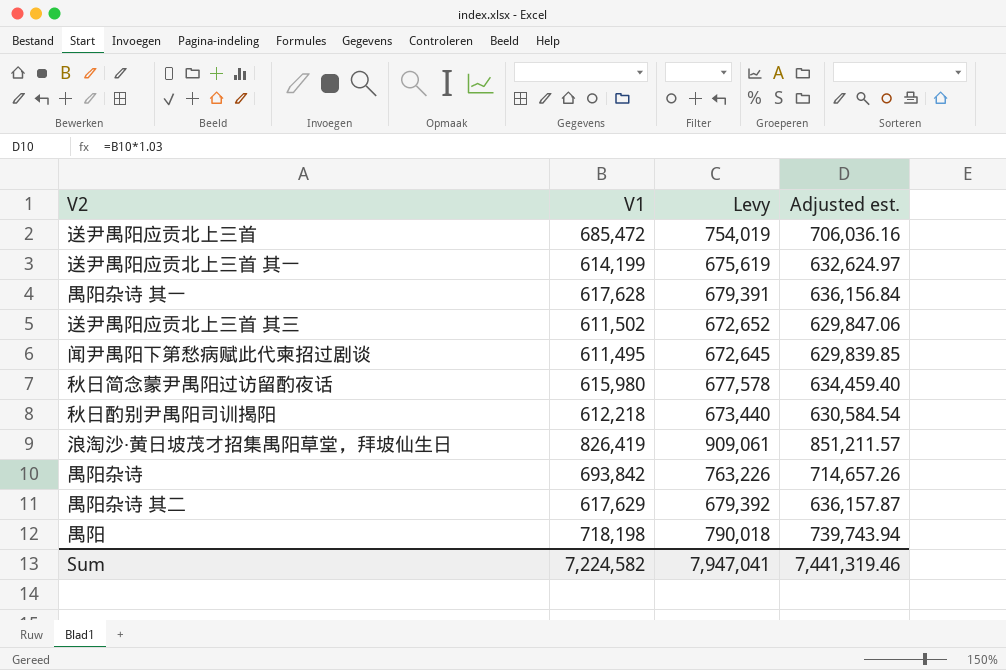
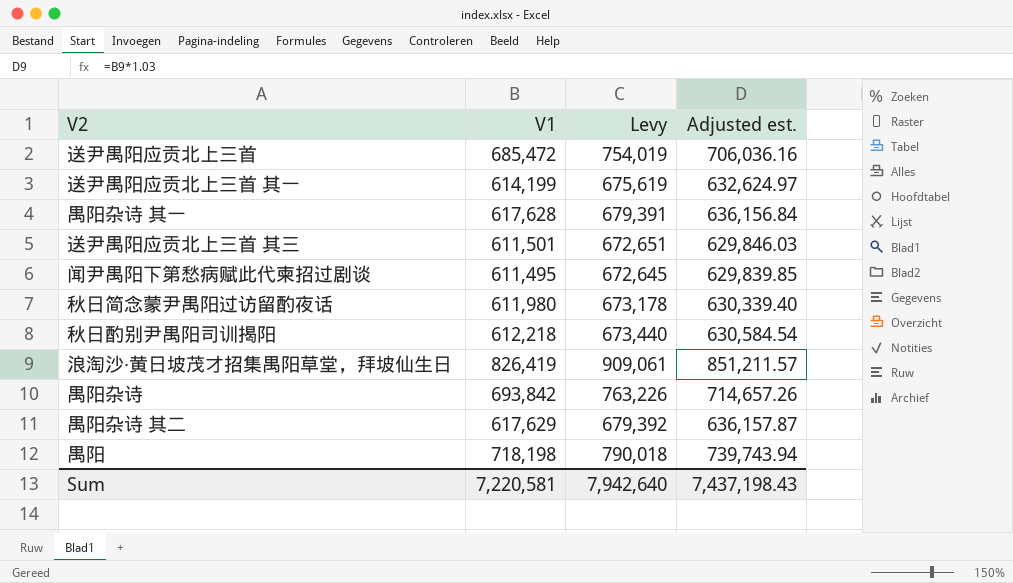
送尹禺阳应贡北上三首 其三 | V1: 611,502 -> 611,501
送尹禺阳应贡北上三首 其三 | Levy: 672,652 -> 672,651
送尹禺阳应贡北上三首 其三 | Adjusted est.: 629,847.06 -> 629,846.03
秋日简念蒙尹禺阳过访留酌夜话 | V1: 615,980 -> 611,980
秋日简念蒙尹禺阳过访留酌夜话 | Levy: 677,578 -> 673,178
秋日简念蒙尹禺阳过访留酌夜话 | Adjusted est.: 634,459.40 -> 630,339.40
Sum | V1: 7,224,582 -> 7,220,581
Sum | Levy: 7,947,041 -> 7,942,640
Sum | Adjusted est.: 7,441,319.46 -> 7,437,198.43

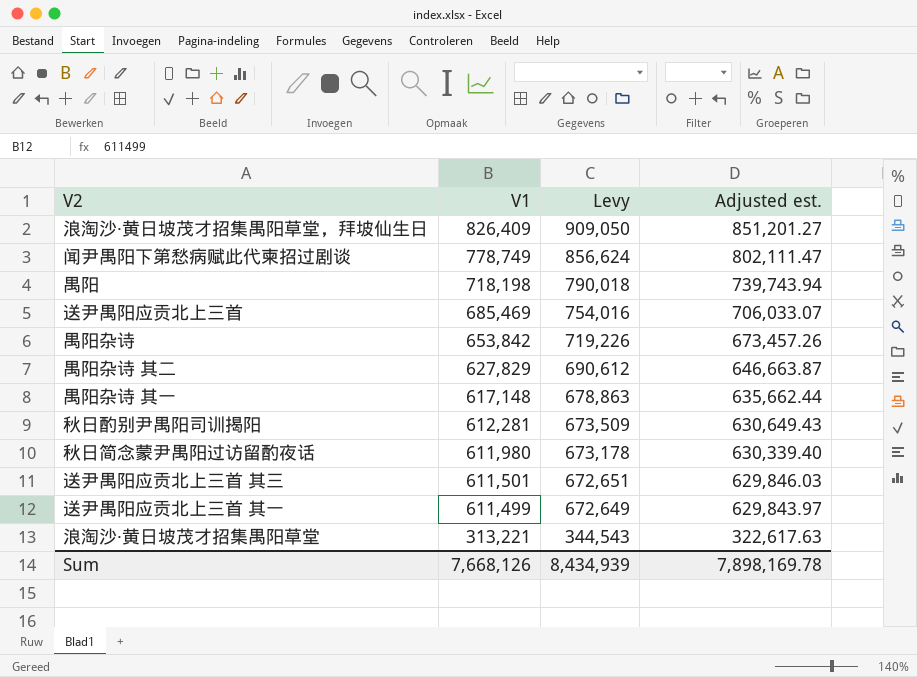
row order: none -> V1 descending
浪淘沙·黄日坡茂才招集禺阳草堂，拜坡仙生日 | V1: 826,419 -> 826,409
浪淘沙·黄日坡茂才招集禺阳草堂，拜坡仙生日 | Levy: 909,061 -> 909,050
浪淘沙·黄日坡茂才招集禺阳草堂，拜坡仙生日 | Adjusted est.: 851,211.57 -> 851,201.27
闻尹禺阳下第愁病赋此代柬招过剧谈 | V1: 611,495 -> 778,749
闻尹禺阳下第愁病赋此代柬招过剧谈 | Levy: 672,645 -> 856,624
闻尹禺阳下第愁病赋此代柬招过剧谈 | Adjusted est.: 629,839.85 -> 802,111.47
送尹禺阳应贡北上三首 | V1: 685,472 -> 685,469
送尹禺阳应贡北上三首 | Levy: 754,019 -> 754,016
送尹禺阳应贡北上三首 | Adjusted est.: 706,036.16 -> 706,033.07
禺阳杂诗 | V1: 693,842 -> 653,842
禺阳杂诗 | Levy: 763,226 -> 719,226
禺阳杂诗 | Adjusted est.: 714,657.26 -> 673,457.26
禺阳杂诗 其二 | V1: 617,629 -> 627,829
禺阳杂诗 其二 | Levy: 679,392 -> 690,612
禺阳杂诗 其二 | Adjusted est.: 636,157.87 -> 646,663.87
禺阳杂诗 其一 | V1: 617,628 -> 617,148
禺阳杂诗 其一 | Levy: 679,391 -> 678,863
禺阳杂诗 其一 | Adjusted est.: 636,156.84 -> 635,662.44
秋日酌别尹禺阳司训揭阳 | V1: 612,218 -> 612,281
秋日酌别尹禺阳司训揭阳 | Levy: 673,440 -> 673,509
秋日酌别尹禺阳司训揭阳 | Adjusted est.: 630,584.54 -> 630,649.43
送尹禺阳应贡北上三首 其一 | V1: 614,199 -> 611,499
送尹禺阳应贡北上三首 其一 | Levy: 675,619 -> 672,649
送尹禺阳应贡北上三首 其一 | Adjusted est.: 632,624.97 -> 629,843.97
row 浪淘沙·黄日坡茂才招集禺阳草堂: none -> 313,221 | 344,543 | 322,617.63
Sum | V1: 7,220,581 -> 7,668,126
Sum | Levy: 7,942,640 -> 8,434,939
Sum | Adjusted est.: 7,437,198.43 -> 7,898,169.78

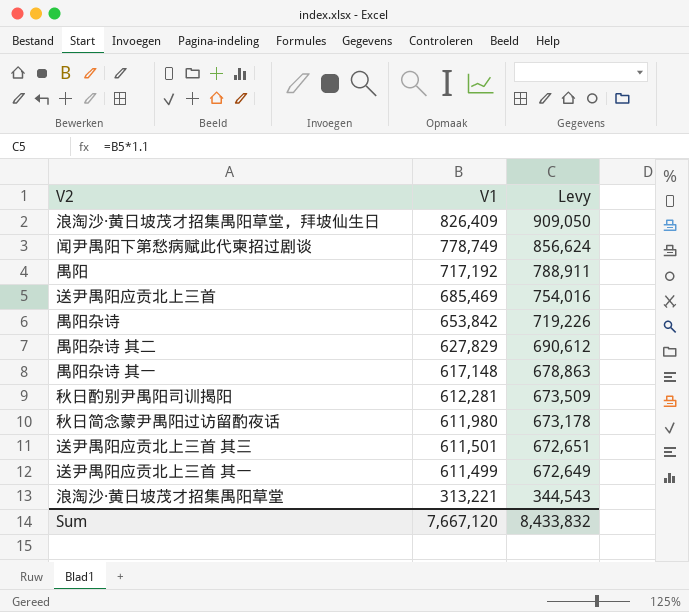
column Adjusted est. | formula: [V1] * 1.03 -> none
禺阳 | V1: 718,198 -> 717,192
禺阳 | Levy: 790,018 -> 788,911
Sum | V1: 7,668,126 -> 7,667,120
Sum | Levy: 8,434,939 -> 8,433,832

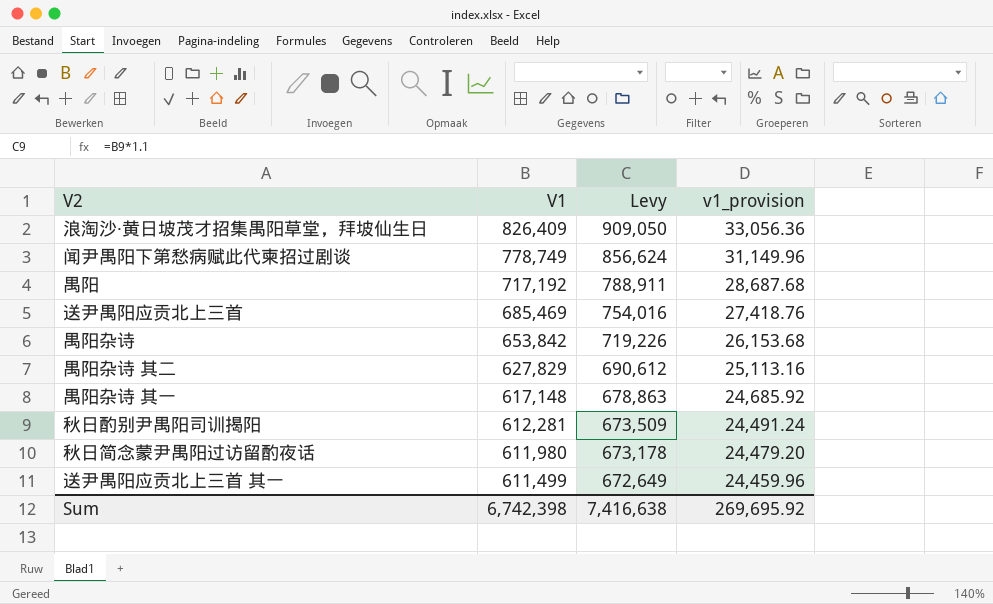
column v1_provision | formula: none -> [V1] * 0.04
row 送尹禺阳应贡北上三首 其三: 611,501 | 672,651 -> none
row 浪淘沙·黄日坡茂才招集禺阳草堂: 313,221 | 344,543 -> none
Sum | V1: 7,667,120 -> 6,742,398
Sum | Levy: 8,433,832 -> 7,416,638

